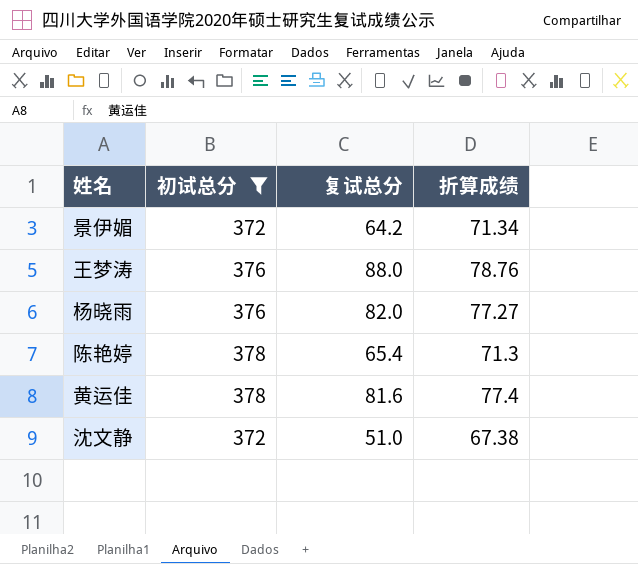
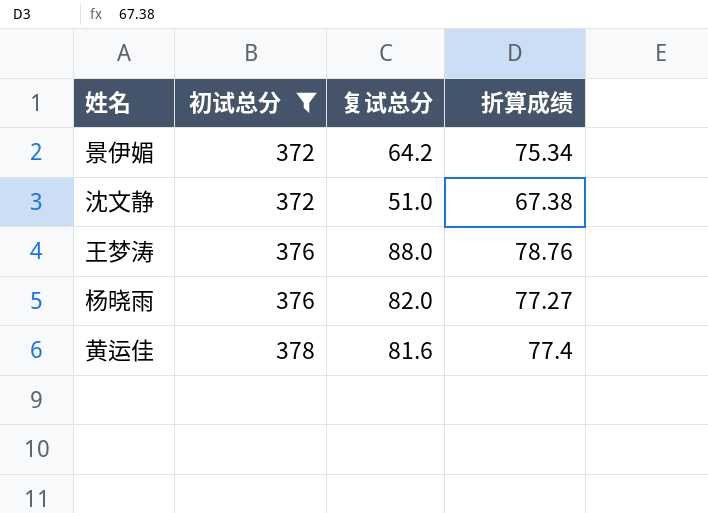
row order: none -> 初试总分 ascending
row 陈艳婷: 378 | 65.4 | 71.3 -> none
景伊媚 | 折算成绩: 71.34 -> 75.34

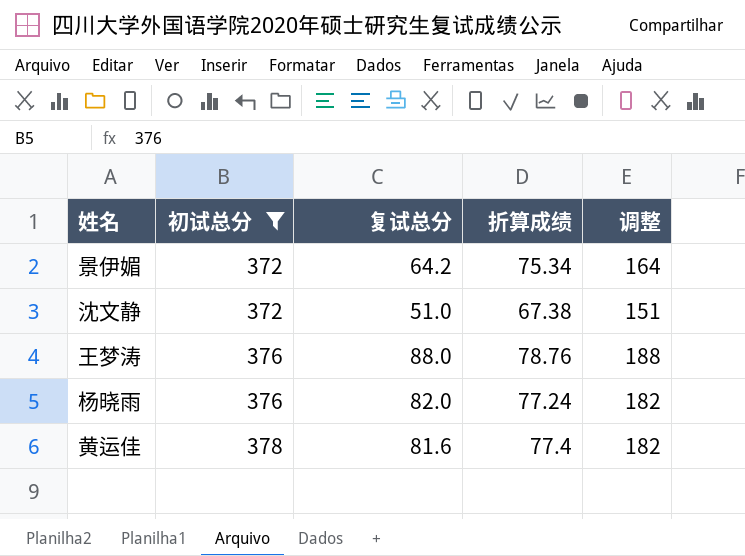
column 调整 | formula: none -> [复试总分] + 100
杨晓雨 | 折算成绩: 77.27 -> 77.24

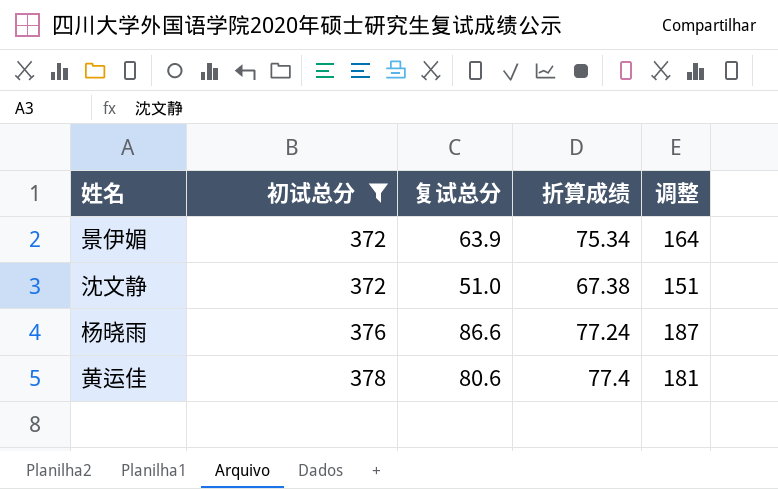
row 王梦涛: 376 | 88.0 | 78.76 | 188 -> none
景伊媚 | 复试总分: 64.2 -> 63.9
杨晓雨 | 复试总分: 82.0 -> 86.6
杨晓雨 | 调整: 182 -> 187
黄运佳 | 复试总分: 81.6 -> 80.6
黄运佳 | 调整: 182 -> 181

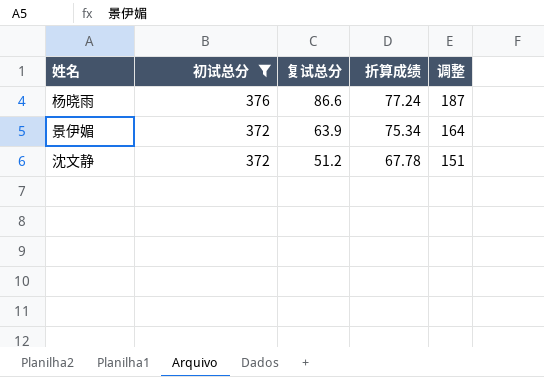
row order: 初试总分 ascending -> 初试总分 descending
row 黄运佳: 378 | 80.6 | 77.4 | 181 -> none
沈文静 | 复试总分: 51.0 -> 51.2
沈文静 | 折算成绩: 67.38 -> 67.78

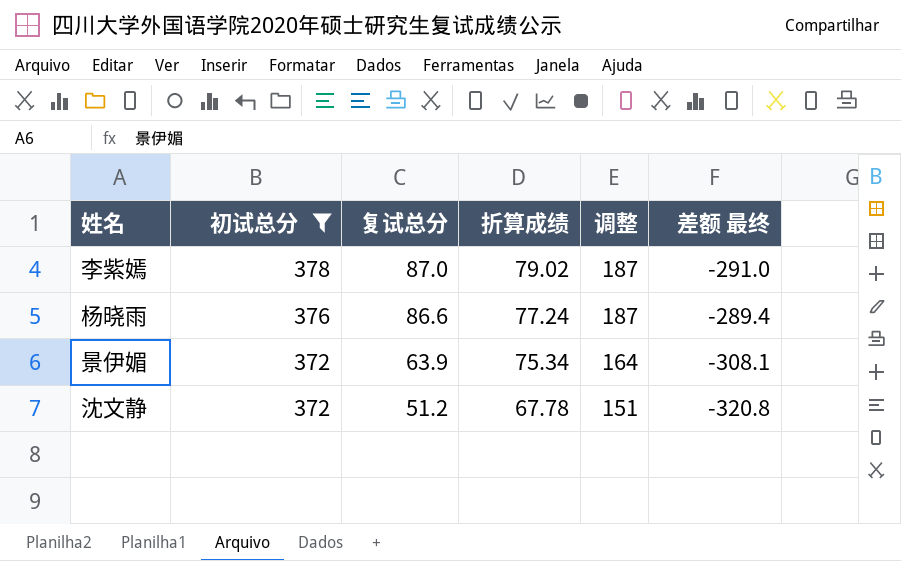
column 差额 最终 | formula: none -> [复试总分] - [初试总分]
row 李紫嫣: none -> 378 | 87.0 | 79.02 | 187 | -291.0

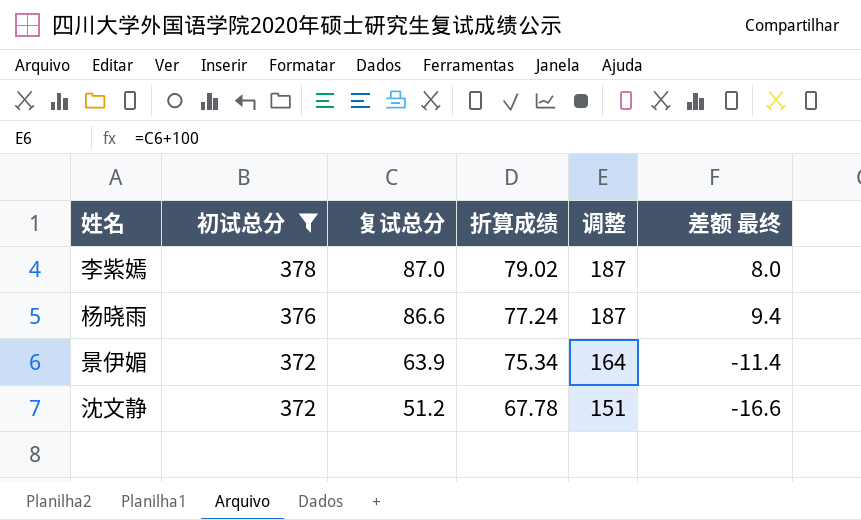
column 差额 最终 | formula: [复试总分] - [初试总分] -> [复试总分] - [折算成绩]

